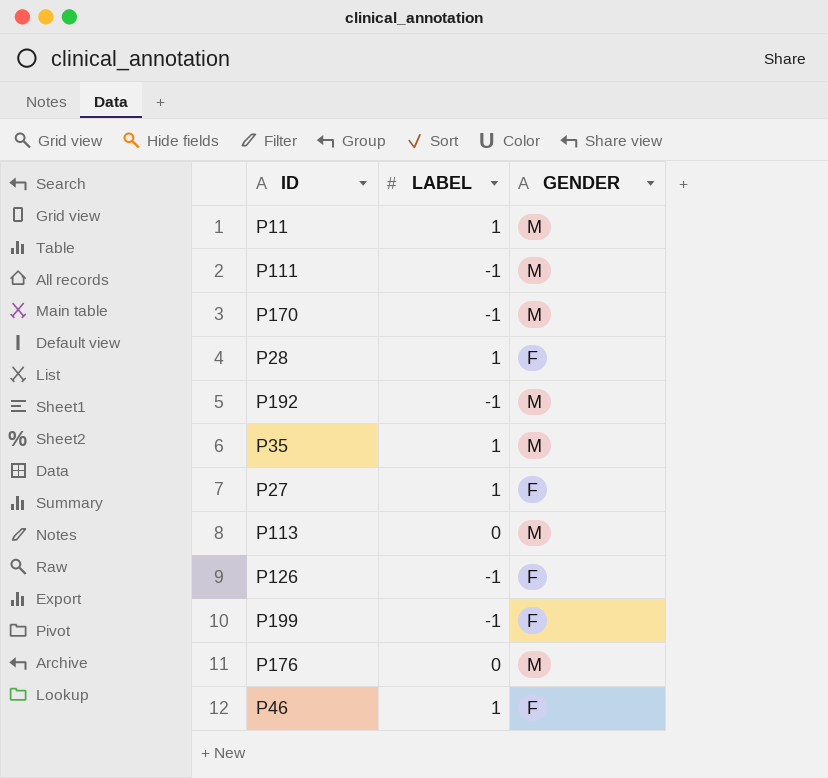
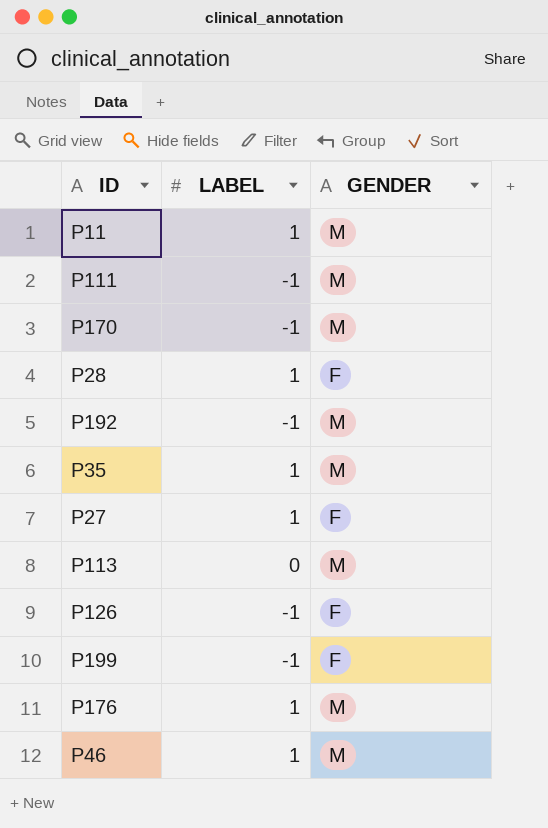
P176 | LABEL: 0 -> 1
P46 | GENDER: F -> M

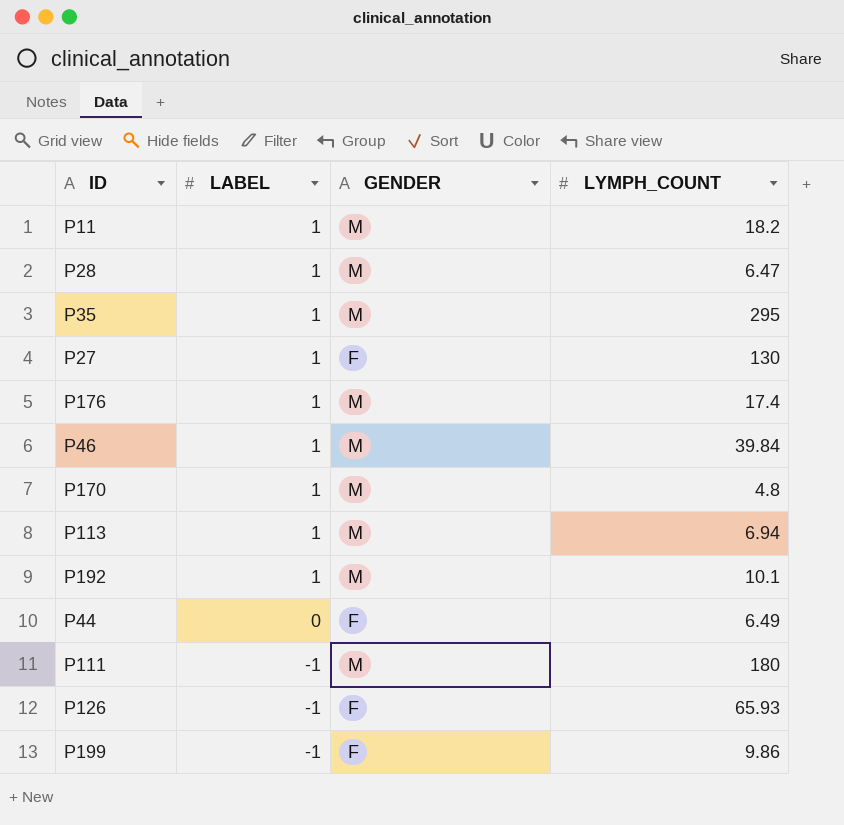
row order: none -> LABEL descending
column LYMPH_COUNT | position: none -> 4
P28 | GENDER: F -> M
P170 | LABEL: -1 -> 1
P113 | LABEL: 0 -> 1
P192 | LABEL: -1 -> 1
row P44: none -> 0 | F | 6.49

